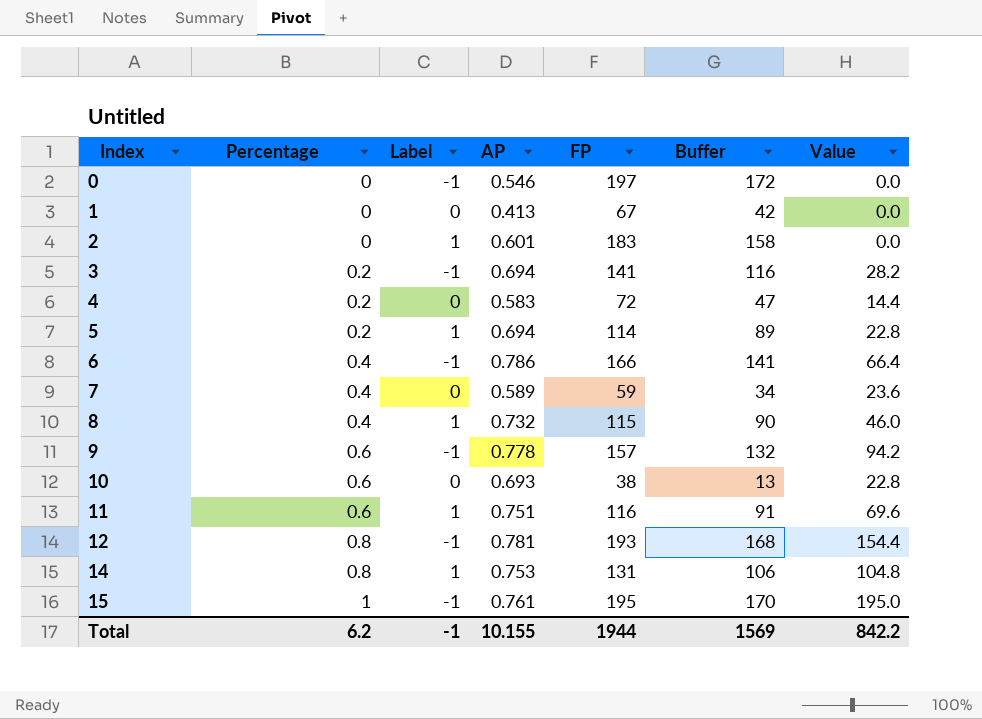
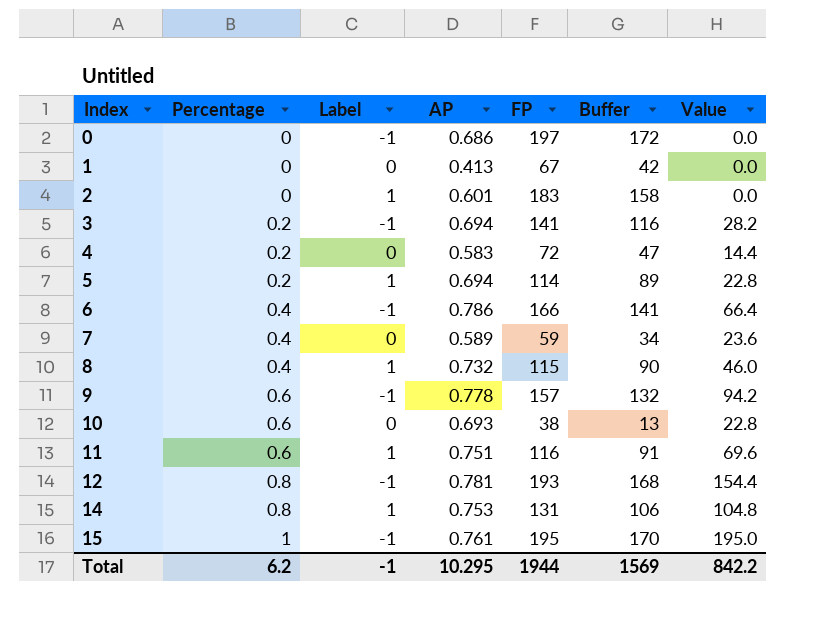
0 | AP: 0.546 -> 0.686
Total | AP: 10.155 -> 10.295

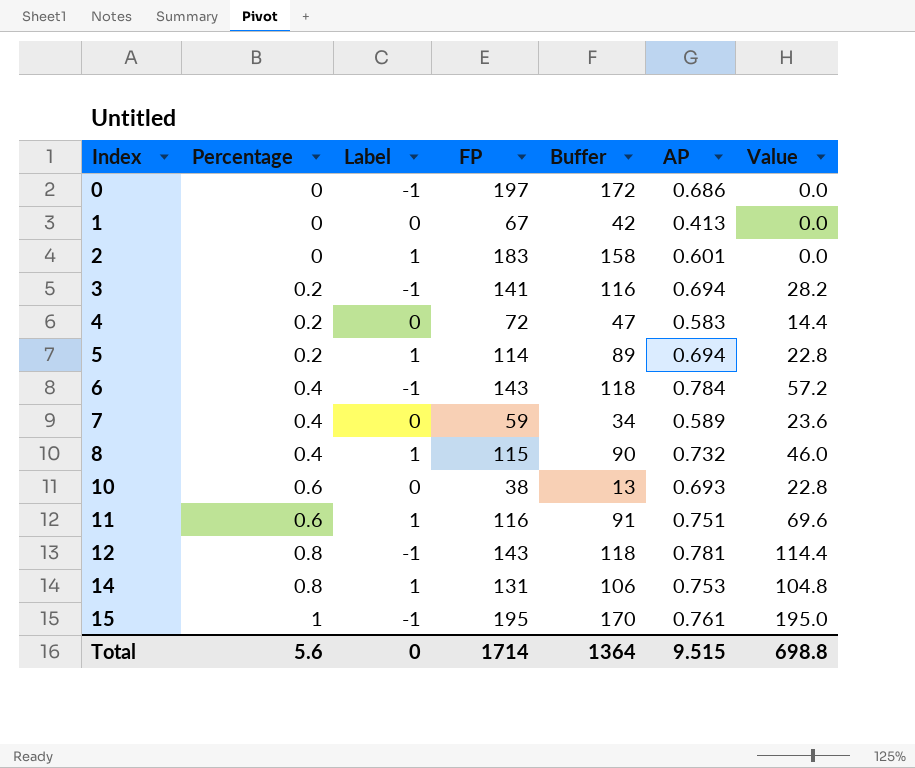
column AP | position: 4 -> 6
row 9: 0.6 | -1 | 0.778 | 157 | 132 | 94.2 -> none
6 | FP: 166 -> 143
6 | Buffer: 141 -> 118
6 | AP: 0.786 -> 0.784
6 | Value: 66.4 -> 57.2
12 | FP: 193 -> 143
12 | Buffer: 168 -> 118
12 | Value: 154.4 -> 114.4
Total | Percentage: 6.2 -> 5.6
Total | Label: -1 -> 0
Total | FP: 1944 -> 1714
Total | Buffer: 1569 -> 1364
Total | AP: 10.295 -> 9.515
Total | Value: 842.2 -> 698.8

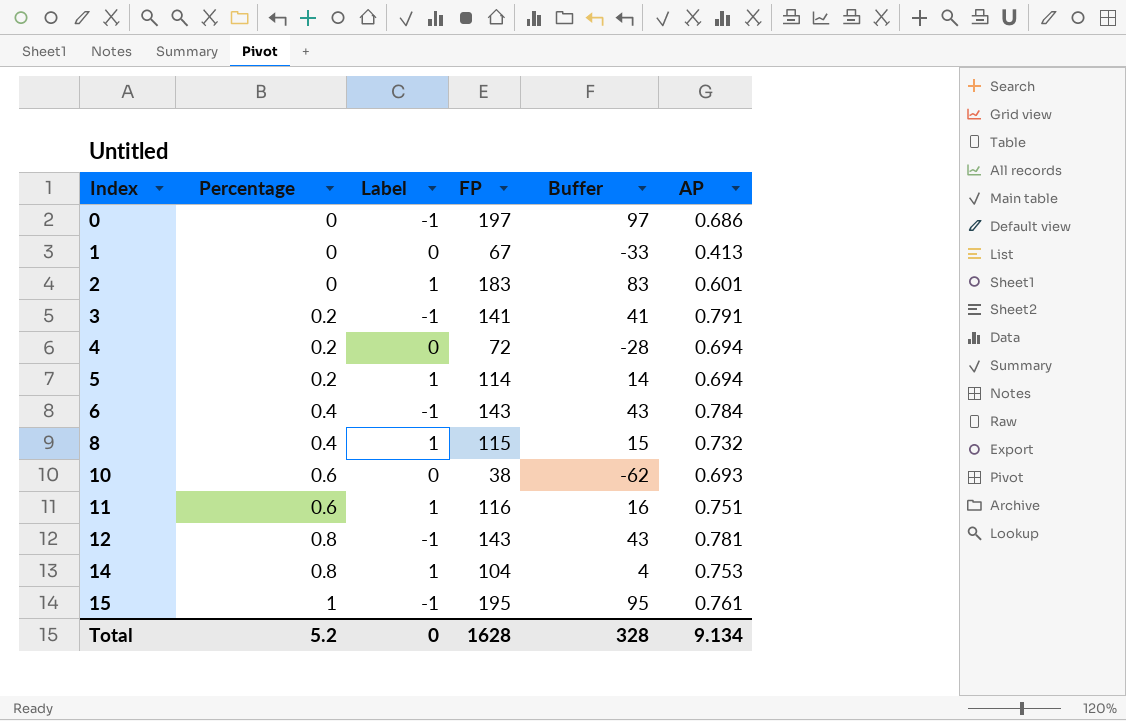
column Value | formula: [Percentage] * [FP] -> none
column Buffer | formula: [FP] - 25 -> [FP] - 100
row 7: 0.4 | 0 | 59 | 34 | 0.589 | 23.6 -> none
3 | AP: 0.694 -> 0.791
4 | AP: 0.583 -> 0.694
14 | FP: 131 -> 104
Total | Percentage: 5.6 -> 5.2
Total | FP: 1714 -> 1628
Total | Buffer: 1364 -> 328
Total | AP: 9.515 -> 9.134

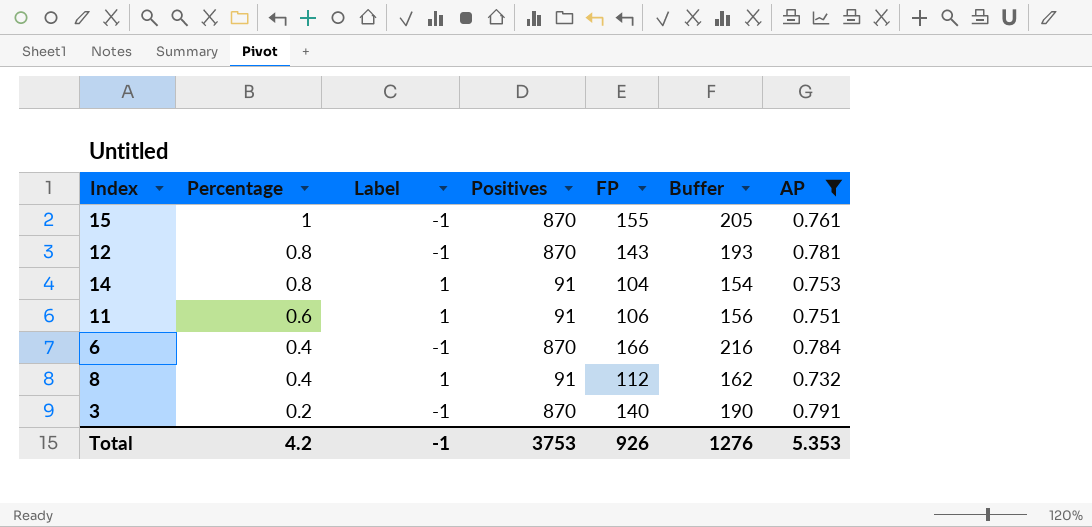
filter: none -> AP >= 0.732
row order: Index ascending -> Percentage descending
column Positives | position: none -> 4
column Buffer | formula: [FP] - 100 -> [FP] + 50
15 | FP: 195 -> 155
11 | FP: 116 -> 106
6 | FP: 143 -> 166
8 | FP: 115 -> 112
3 | FP: 141 -> 140
Total | Percentage: 5.2 -> 4.2
Total | Label: 0 -> -1
Total | FP: 1628 -> 926
Total | Buffer: 328 -> 1276
Total | AP: 9.134 -> 5.353

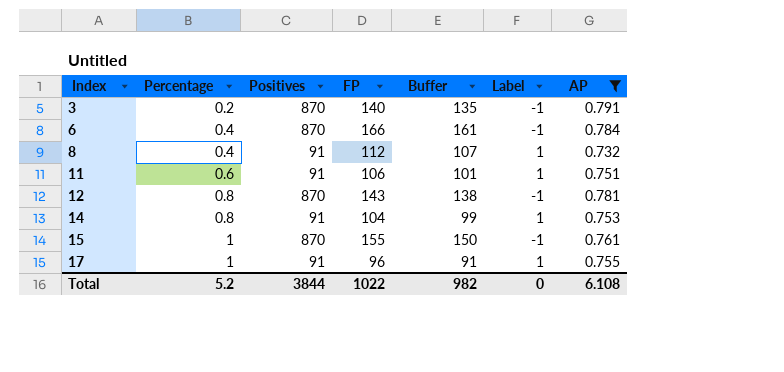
row order: Percentage descending -> Index ascending
column Buffer | formula: [FP] + 50 -> [FP] - 5
column Label | position: 3 -> 6
row 17: none -> 1 | 91 | 96 | 91 | 1 | 0.755
Total | Percentage: 4.2 -> 5.2
Total | Positives: 3753 -> 3844
Total | FP: 926 -> 1022
Total | Buffer: 1276 -> 982
Total | Label: -1 -> 0
Total | AP: 5.353 -> 6.108

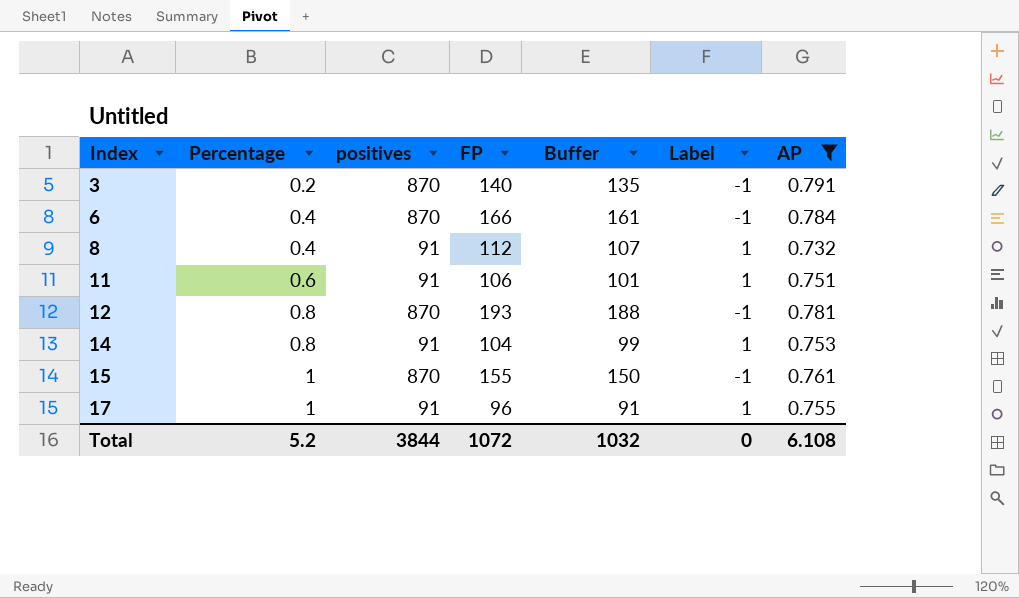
column name: Positives -> positives
12 | FP: 143 -> 193
12 | Buffer: 138 -> 188
Total | FP: 1022 -> 1072
Total | Buffer: 982 -> 1032

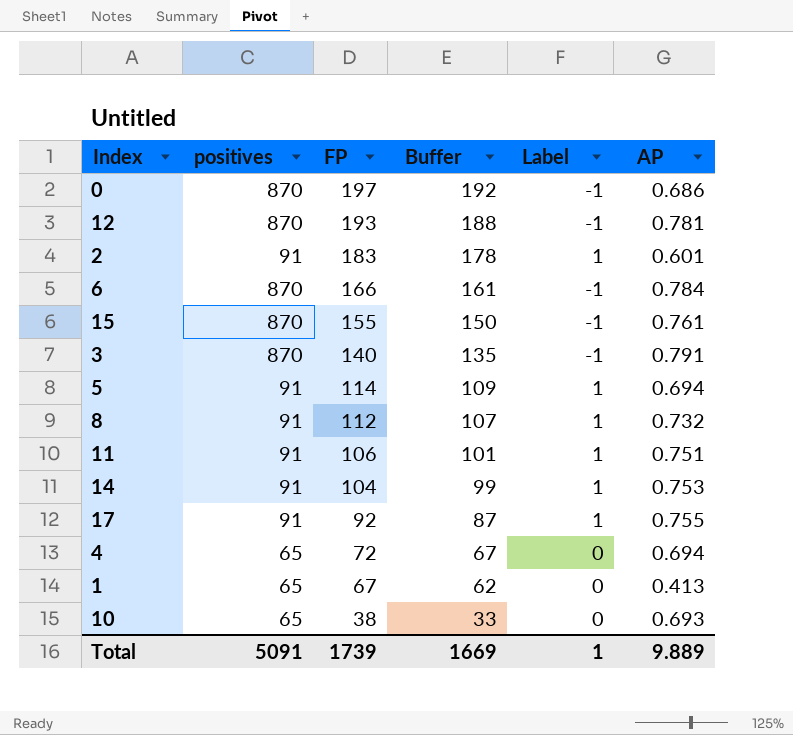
filter: AP >= 0.732 -> none
row order: Index ascending -> FP descending
column Percentage | position: 2 -> none
17 | FP: 96 -> 92
17 | Buffer: 91 -> 87
Total | positives: 3844 -> 5091
Total | FP: 1072 -> 1739
Total | Buffer: 1032 -> 1669
Total | Label: 0 -> 1
Total | AP: 6.108 -> 9.889

